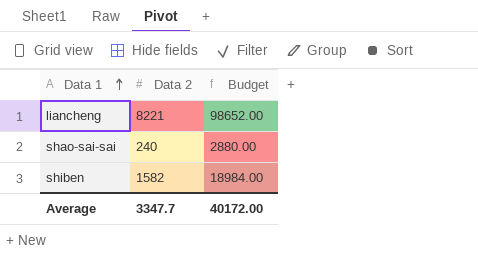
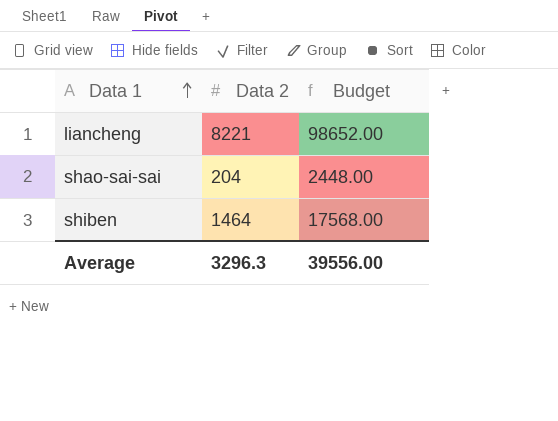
shao-sai-sai | Data 2: 240 -> 204
shao-sai-sai | Budget: 2880.00 -> 2448.00
shiben | Data 2: 1582 -> 1464
shiben | Budget: 18984.00 -> 17568.00
Average | Data 2: 3347.7 -> 3296.3
Average | Budget: 40172.00 -> 39556.00

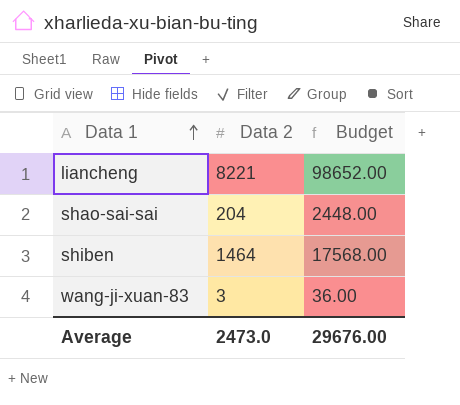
row wang-ji-xuan-83: none -> 3 | 36.00
Average | Data 2: 3296.3 -> 2473.0
Average | Budget: 39556.00 -> 29676.00

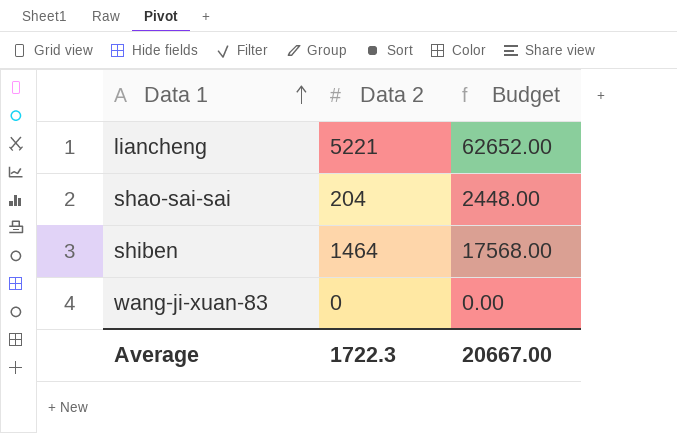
liancheng | Data 2: 8221 -> 5221
liancheng | Budget: 98652.00 -> 62652.00
wang-ji-xuan-83 | Data 2: 3 -> 0
wang-ji-xuan-83 | Budget: 36.00 -> 0.00
Average | Data 2: 2473.0 -> 1722.3
Average | Budget: 29676.00 -> 20667.00

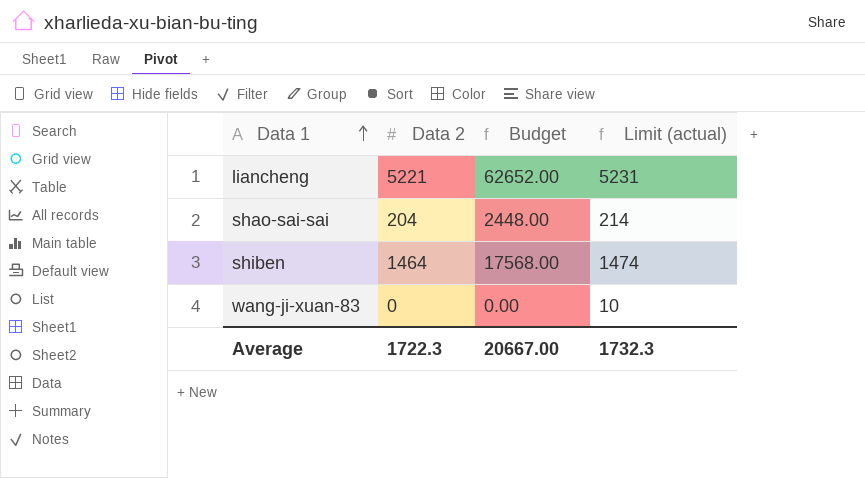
column Limit (actual) | formula: none -> [Data 2] + 10

